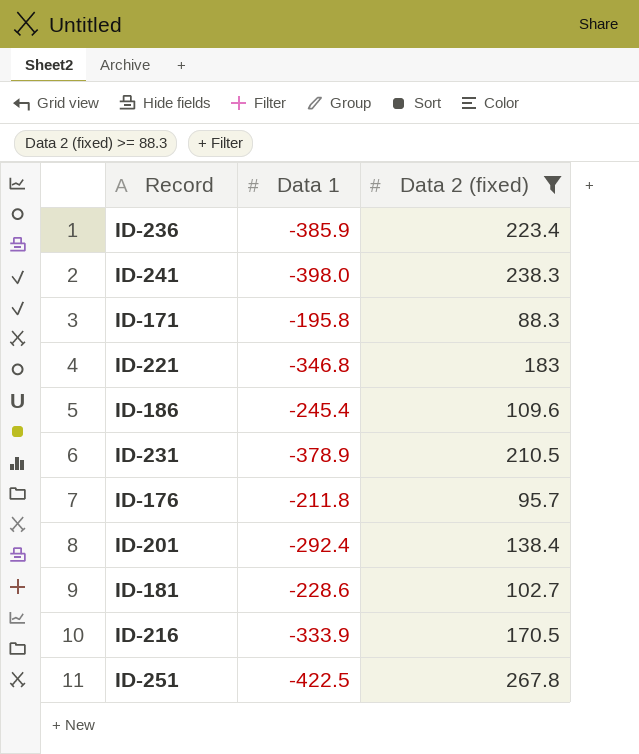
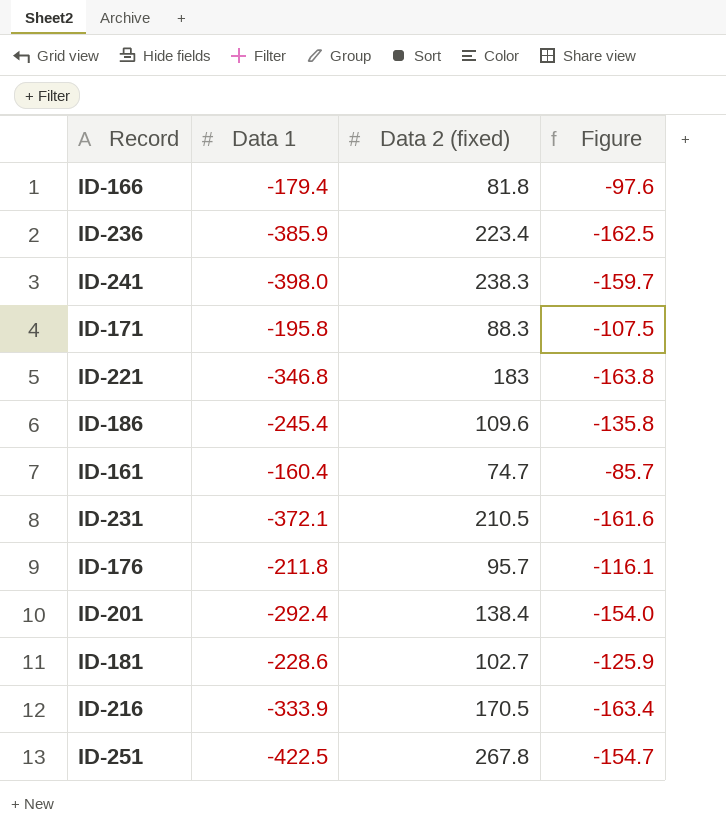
filter: Data 2 (fixed) >= 88.3 -> none
column Figure | formula: none -> [Data 1] + [Data 2 (fixed)]
ID-231 | Data 1: -378.9 -> -372.1

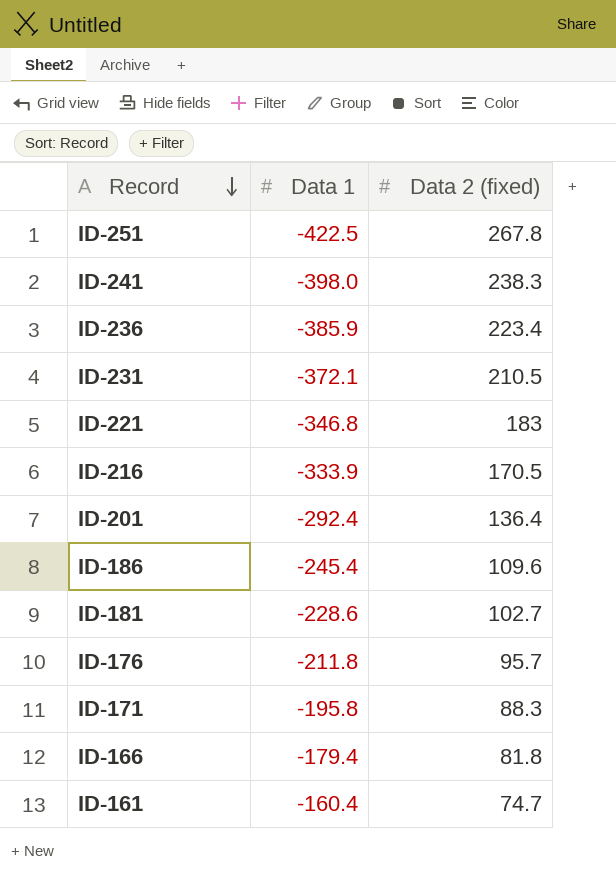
row order: none -> Record descending
column Figure | formula: [Data 1] + [Data 2 (fixed)] -> none
ID-201 | Data 2 (fixed): 138.4 -> 136.4

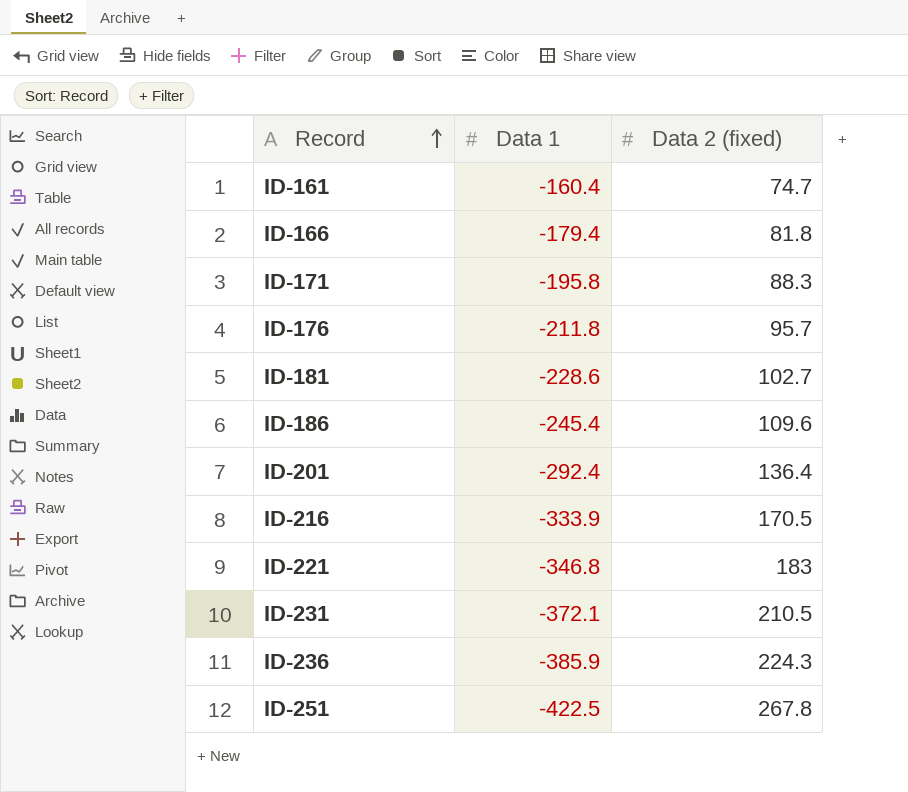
row order: Record descending -> Record ascending
row ID-241: -398.0 | 238.3 -> none
ID-236 | Data 2 (fixed): 223.4 -> 224.3

